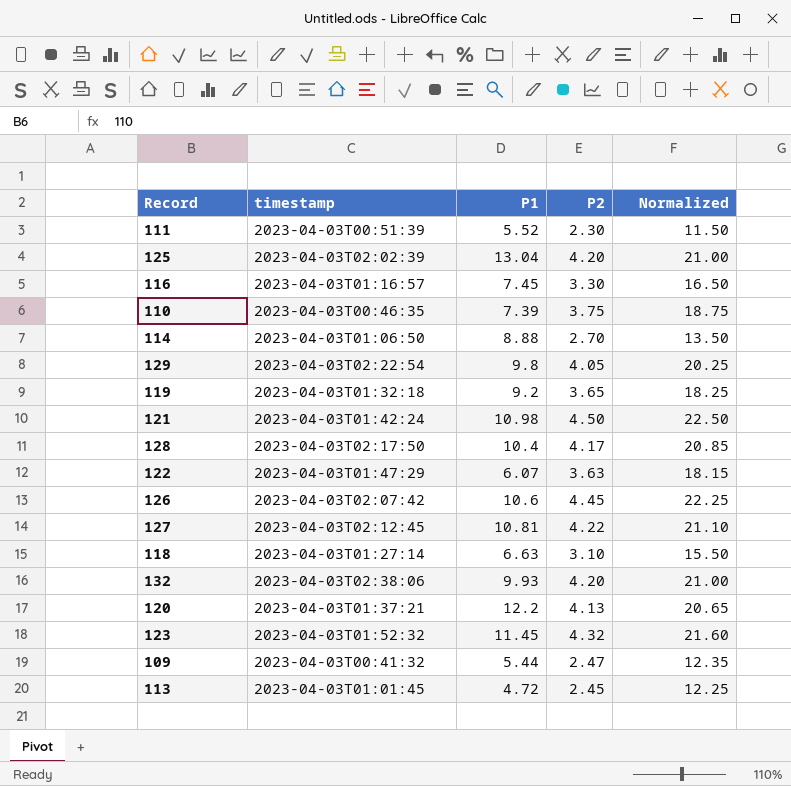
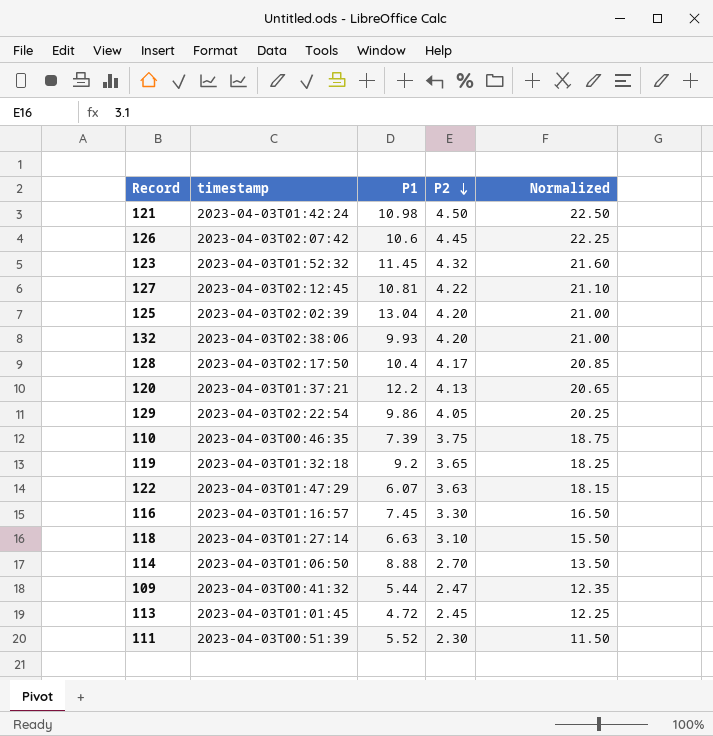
row order: none -> P2 descending
129 | P1: 9.8 -> 9.86

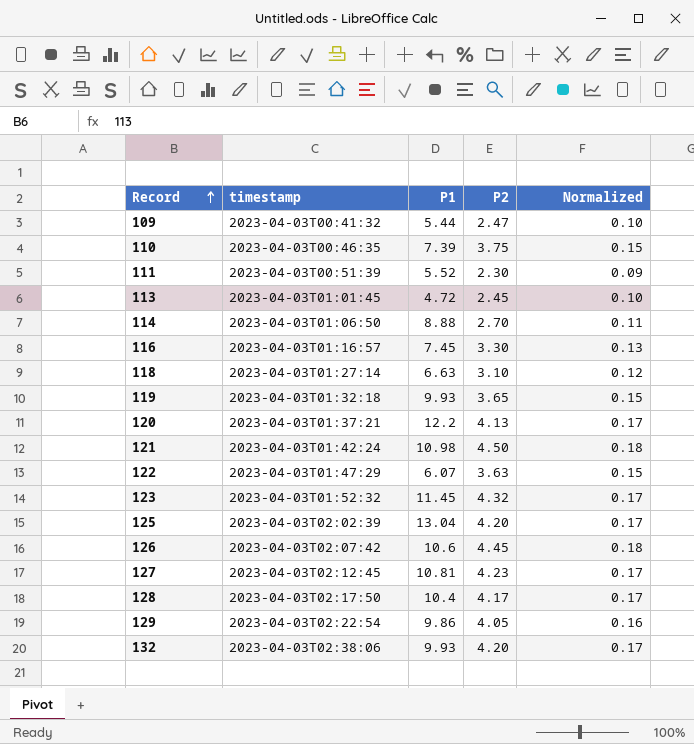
row order: P2 descending -> Record ascending
column Normalized | formula: [P2] * 5 -> [P2] * 0.04
119 | P1: 9.2 -> 9.93
127 | P2: 4.22 -> 4.23

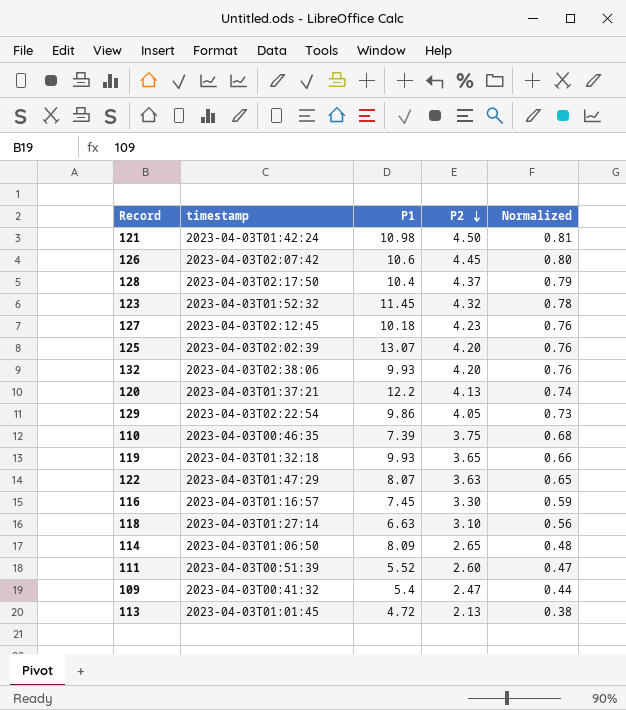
row order: Record ascending -> P2 descending
column Normalized | formula: [P2] * 0.04 -> [P2] * 0.18
128 | P2: 4.17 -> 4.37
127 | P1: 10.81 -> 10.18
125 | P1: 13.04 -> 13.07
122 | P1: 6.07 -> 8.07
114 | P1: 8.88 -> 8.09
114 | P2: 2.70 -> 2.65
111 | P2: 2.30 -> 2.60
109 | P1: 5.44 -> 5.4
113 | P2: 2.45 -> 2.13

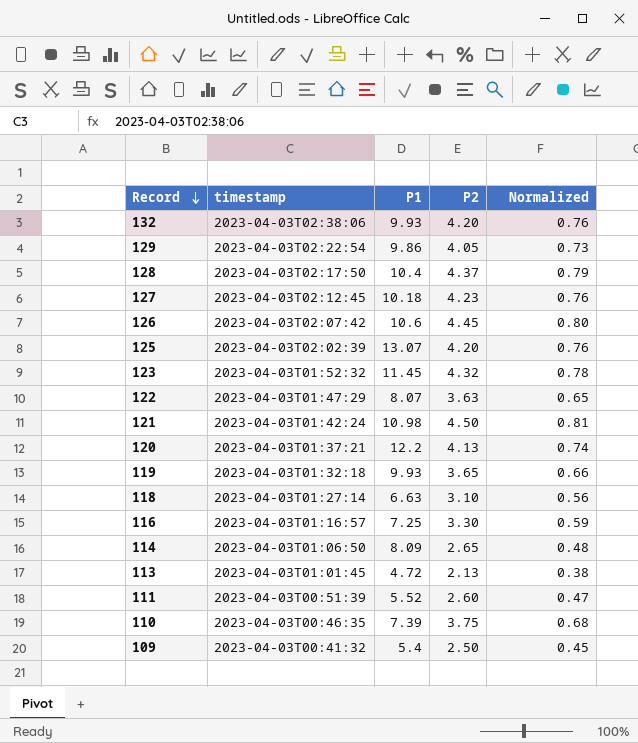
row order: P2 descending -> Record descending
116 | P1: 7.45 -> 7.25
109 | P2: 2.47 -> 2.50
109 | Normalized: 0.44 -> 0.45

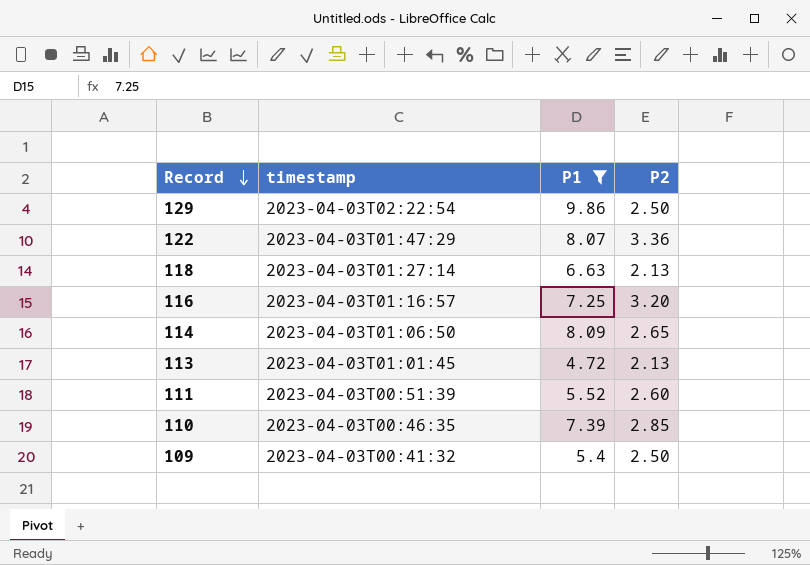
filter: none -> P1 <= 9.86
column Normalized | formula: [P2] * 0.18 -> none
129 | P2: 4.05 -> 2.50
122 | P2: 3.63 -> 3.36
118 | P2: 3.10 -> 2.13
116 | P2: 3.30 -> 3.20
110 | P2: 3.75 -> 2.85

